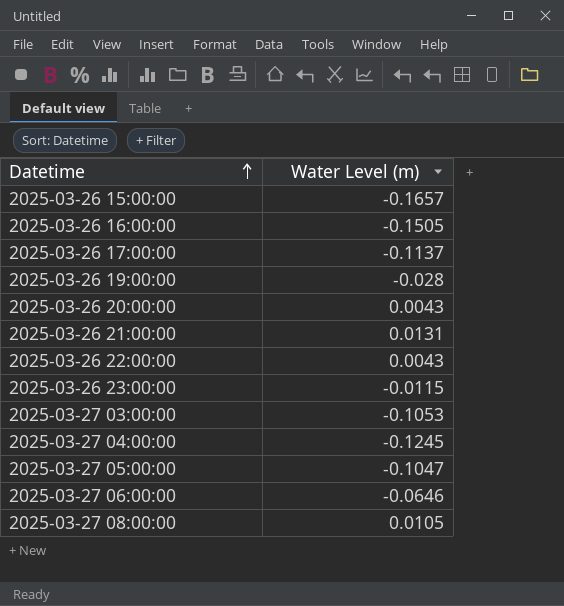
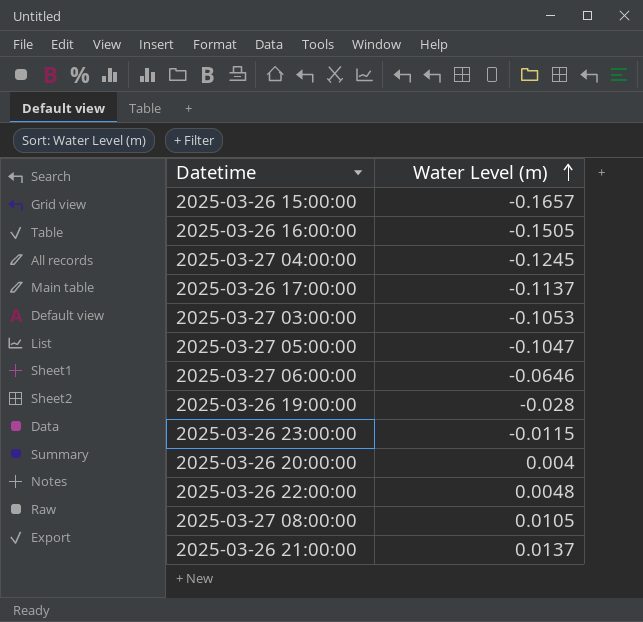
row order: Datetime ascending -> Water Level (m) ascending
2025-03-26 20:00:00 | Water Level (m): 0.0043 -> 0.004
2025-03-26 22:00:00 | Water Level (m): 0.0043 -> 0.0048
2025-03-26 21:00:00 | Water Level (m): 0.0131 -> 0.0137

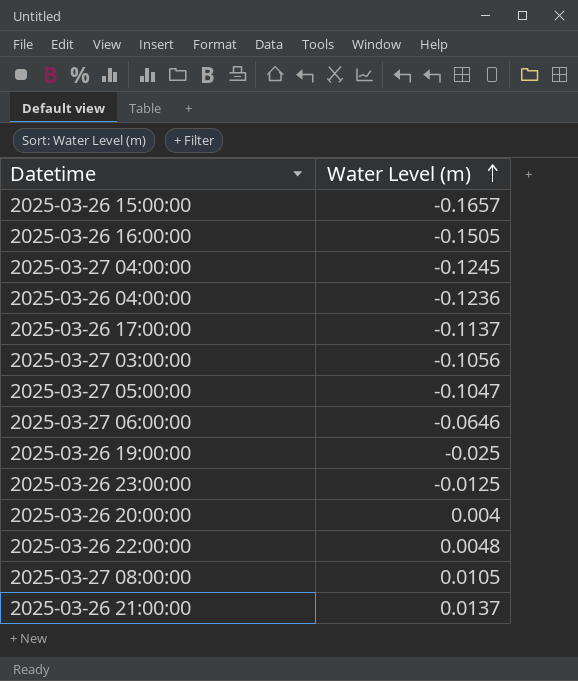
row 2025-03-26 04:00:00: none -> -0.1236
2025-03-27 03:00:00 | Water Level (m): -0.1053 -> -0.1056
2025-03-26 19:00:00 | Water Level (m): -0.028 -> -0.025
2025-03-26 23:00:00 | Water Level (m): -0.0115 -> -0.0125

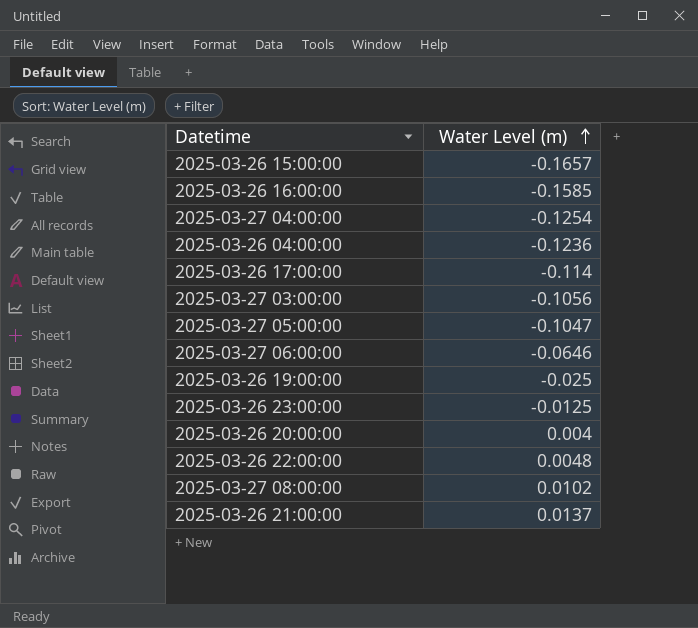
2025-03-26 16:00:00 | Water Level (m): -0.1505 -> -0.1585
2025-03-27 04:00:00 | Water Level (m): -0.1245 -> -0.1254
2025-03-26 17:00:00 | Water Level (m): -0.1137 -> -0.114
2025-03-27 08:00:00 | Water Level (m): 0.0105 -> 0.0102

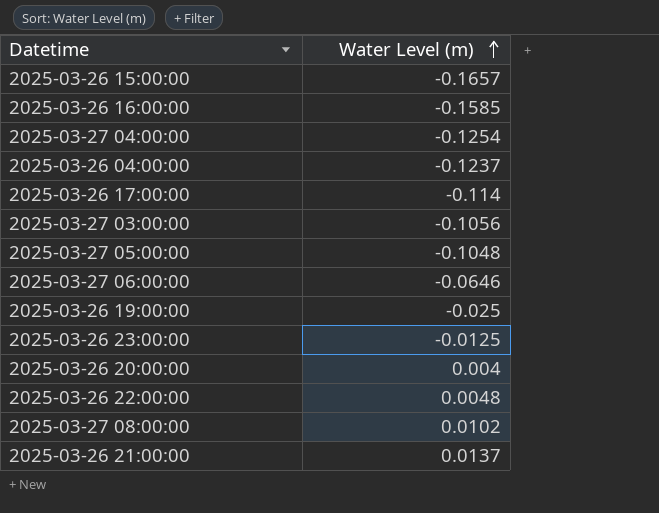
2025-03-26 04:00:00 | Water Level (m): -0.1236 -> -0.1237
2025-03-27 05:00:00 | Water Level (m): -0.1047 -> -0.1048

